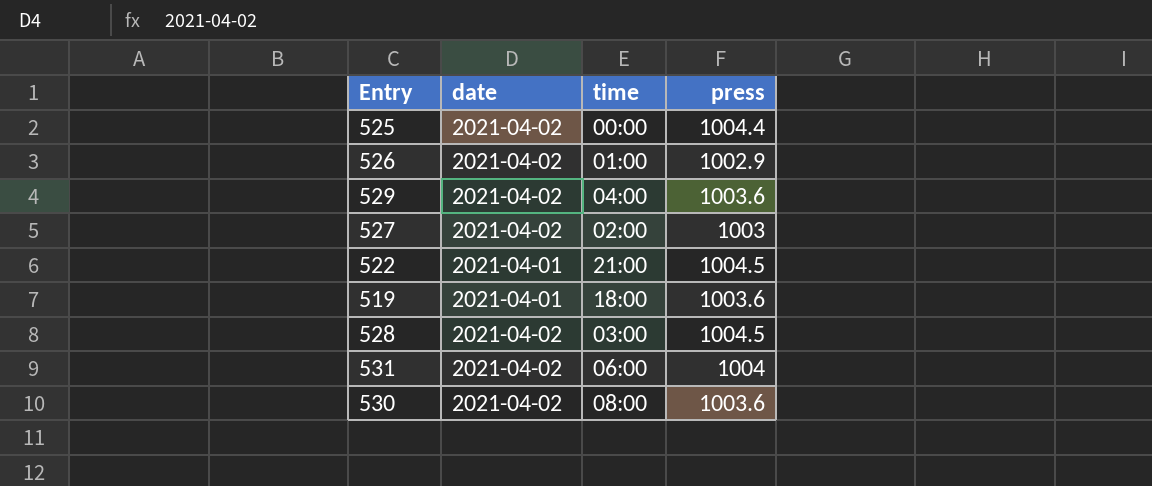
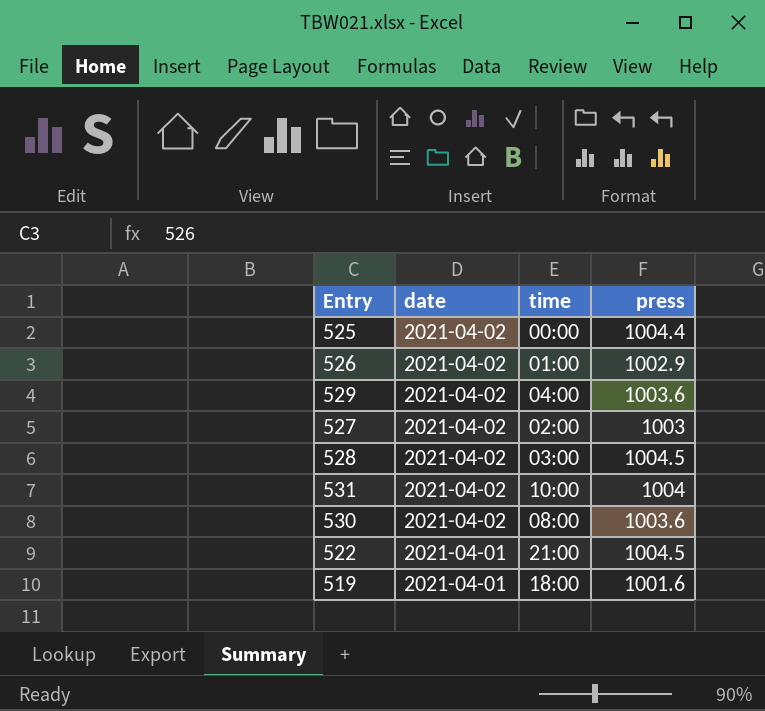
row order: none -> date descending
531 | time: 06:00 -> 10:00
519 | press: 1003.6 -> 1001.6

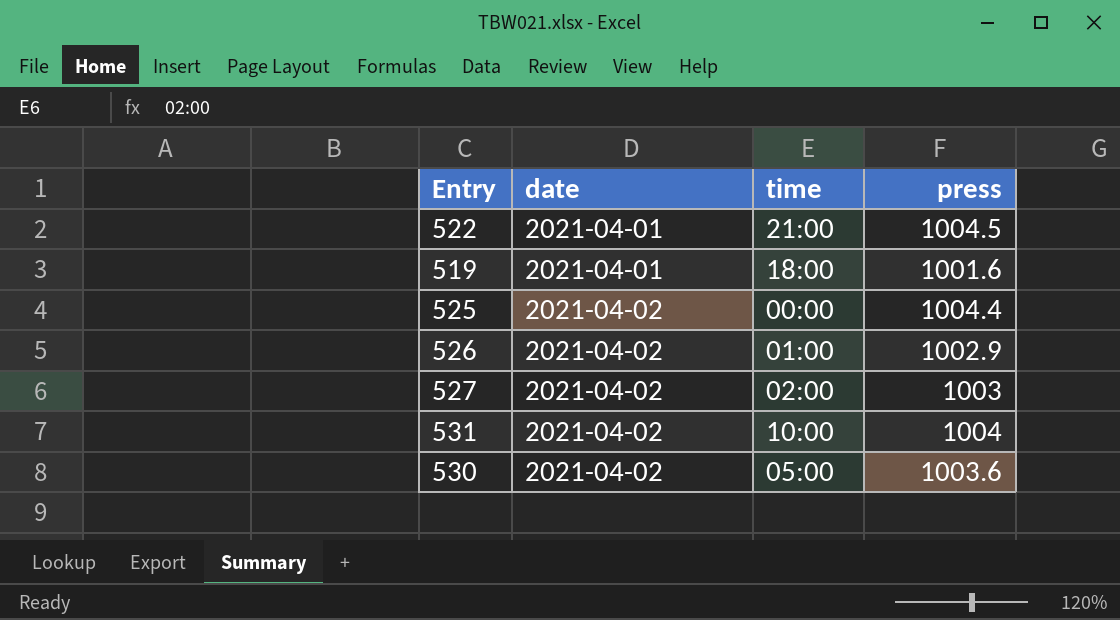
row order: date descending -> date ascending
row 529: 2021-04-02 | 04:00 | 1003.6 -> none
row 528: 2021-04-02 | 03:00 | 1004.5 -> none
530 | time: 08:00 -> 05:00

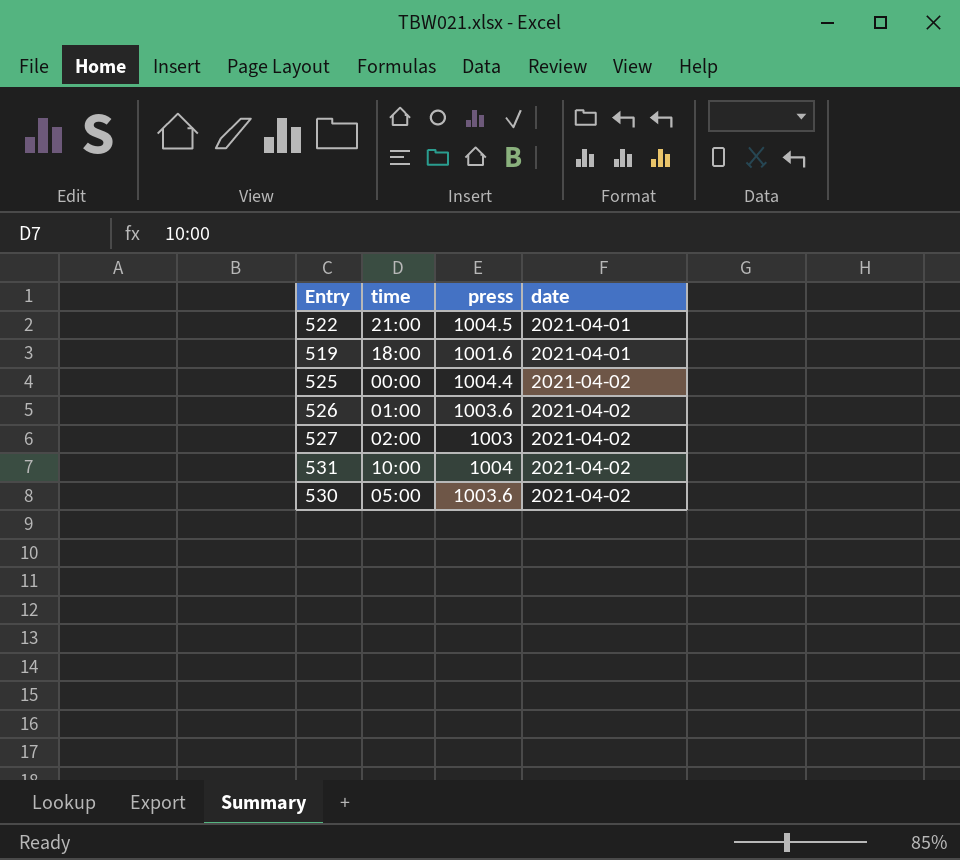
column date | position: 2 -> 4
526 | press: 1002.9 -> 1003.6

